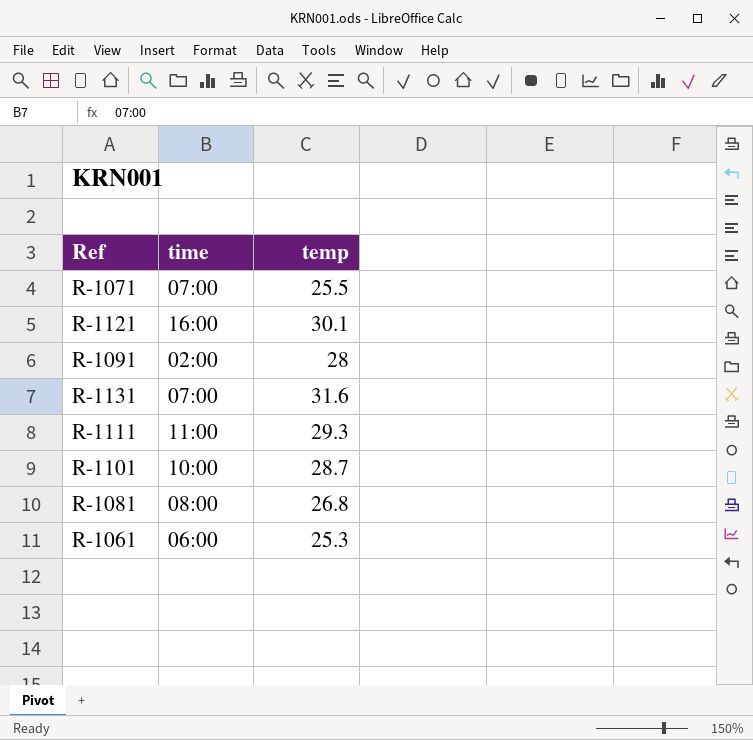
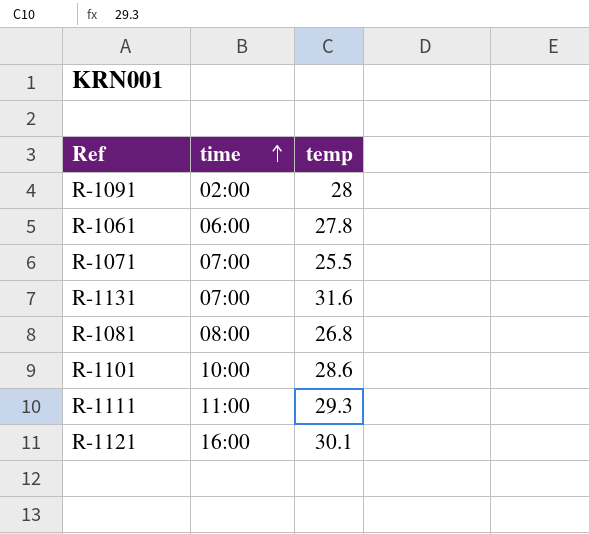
row order: none -> time ascending
R-1061 | temp: 25.3 -> 27.8
R-1101 | temp: 28.7 -> 28.6

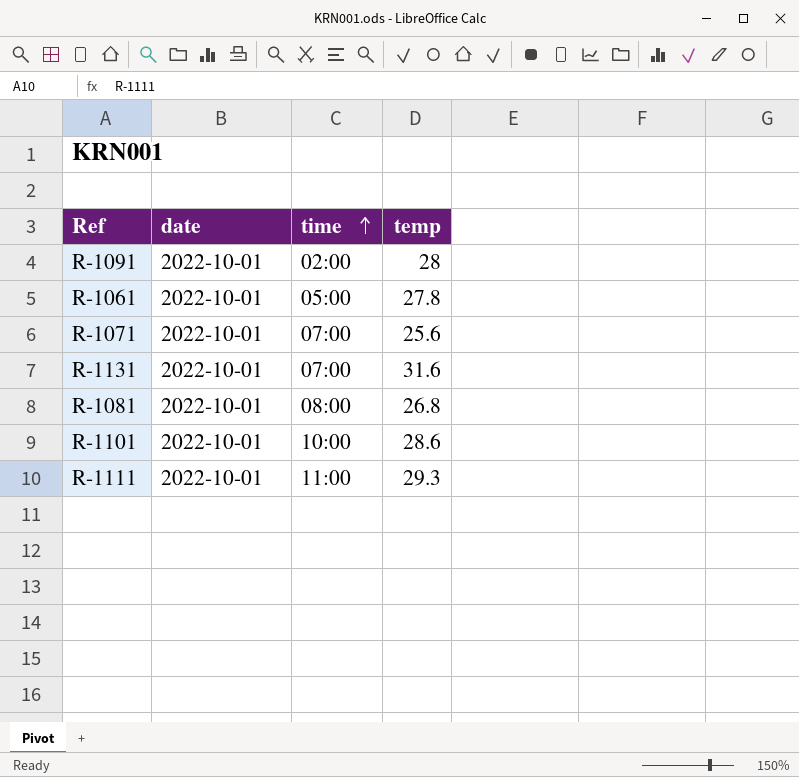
column date | position: none -> 2
row R-1121: 16:00 | 30.1 -> none
R-1061 | time: 06:00 -> 05:00
R-1071 | temp: 25.5 -> 25.6

